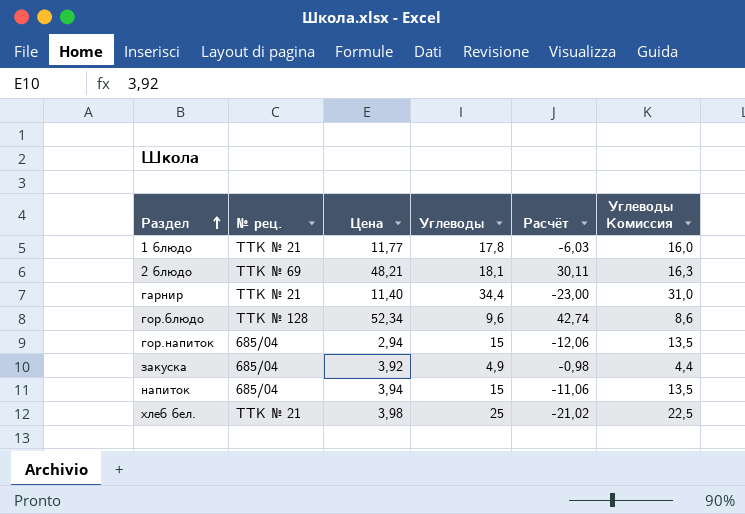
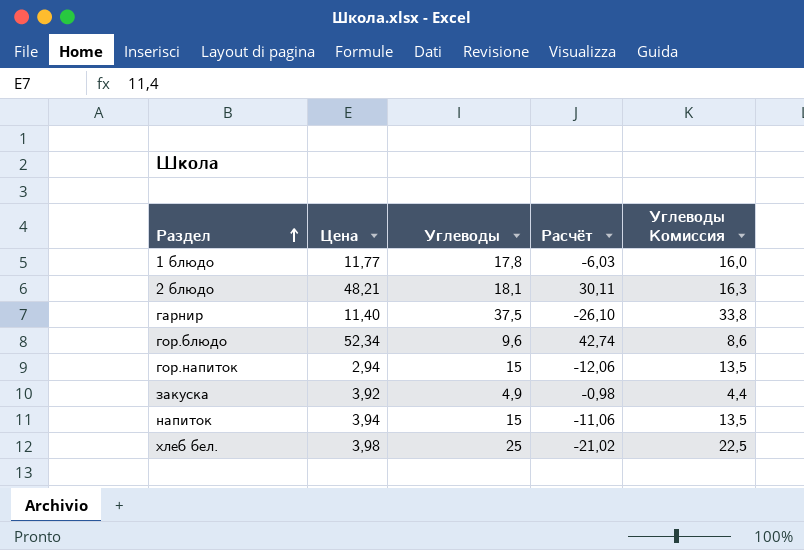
column № рец. | position: 2 -> none
гарнир | Углеводы: 34,4 -> 37,5
гарнир | Расчёт: -23,00 -> -26,10
гарнир | Углеводы Комиссия: 31,0 -> 33,8

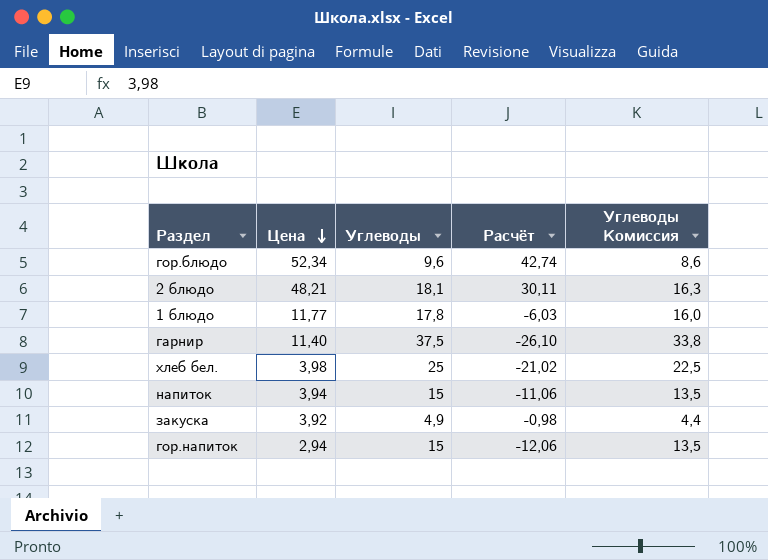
row order: Раздел ascending -> Цена descending

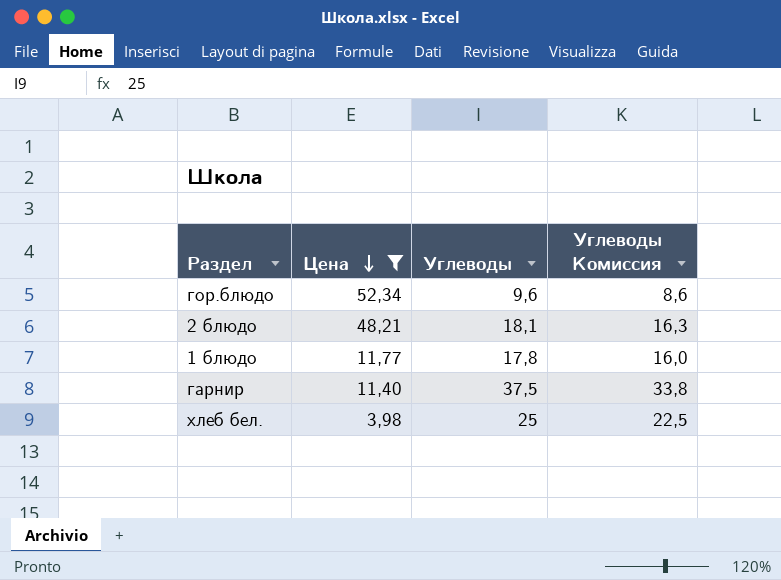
filter: none -> Цена >= 3,98
column Расчёт | formula: [Цена] - [Углеводы] -> none

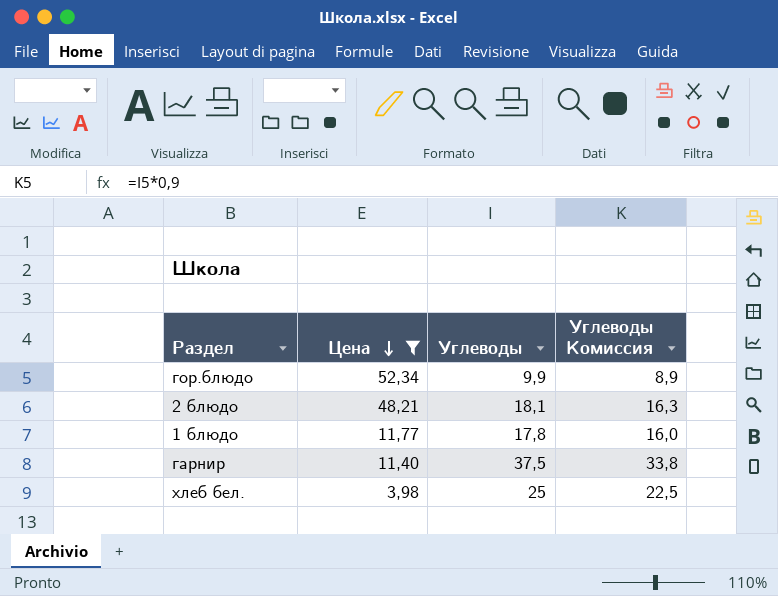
гор.блюдо | Углеводы: 9,6 -> 9,9
гор.блюдо | Углеводы Комиссия: 8,6 -> 8,9

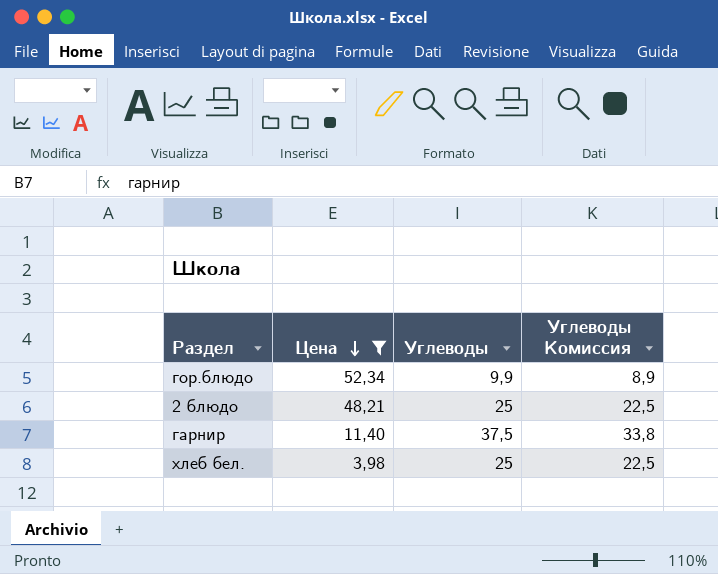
row 1 блюдо: 11,77 | 17,8 | 16,0 -> none
2 блюдо | Углеводы: 18,1 -> 25
2 блюдо | Углеводы Комиссия: 16,3 -> 22,5

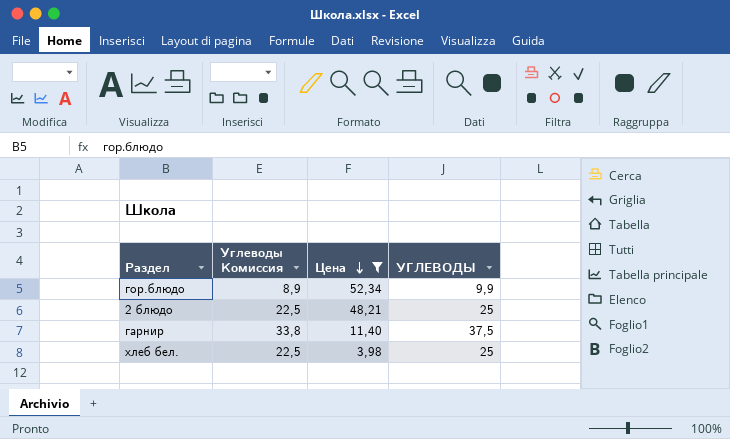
column Углеводы Комиссия | position: 4 -> 2
column name: Углеводы -> УГЛЕВОДЫ

